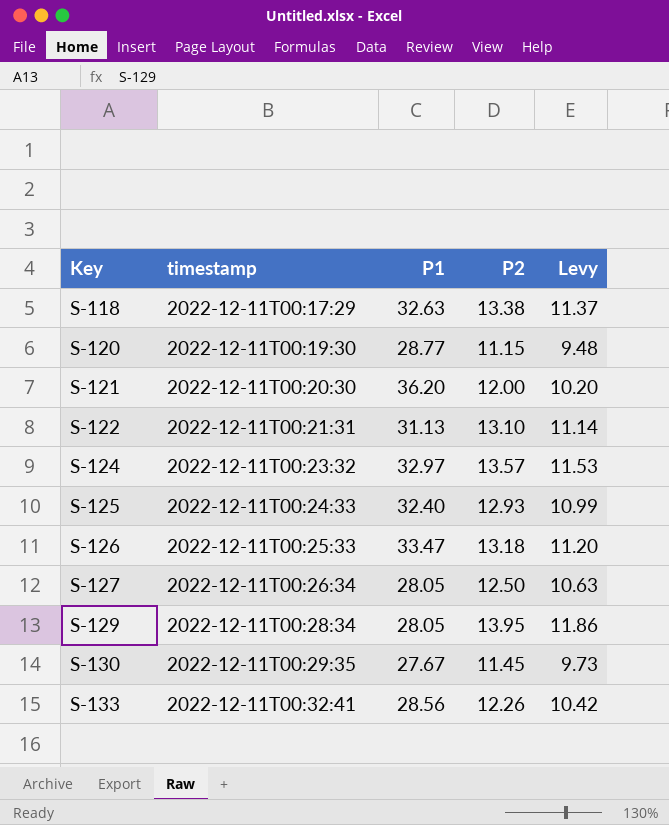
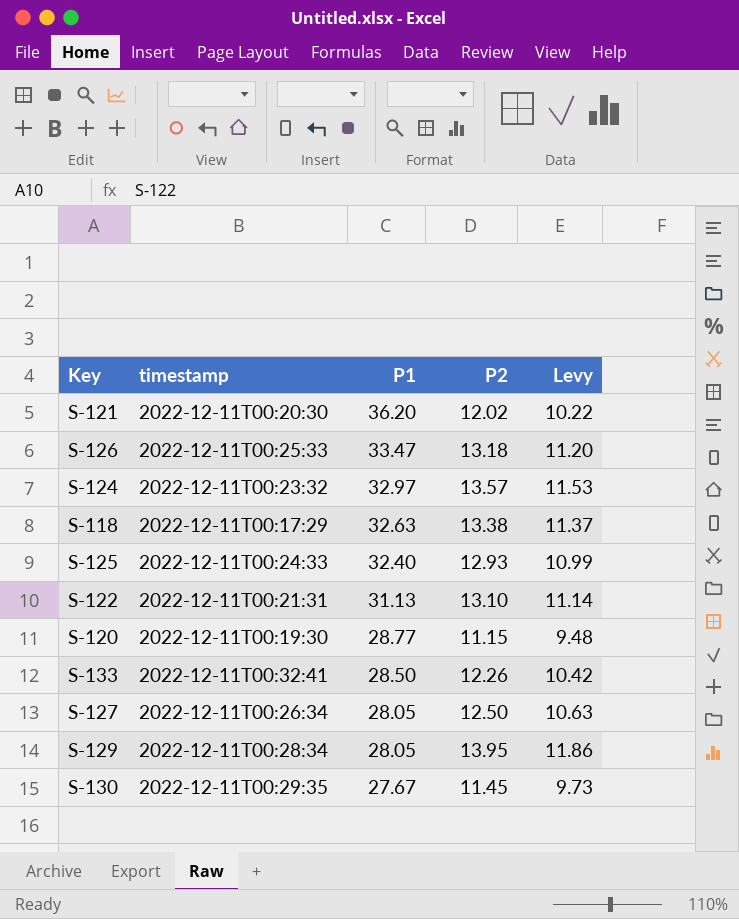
row order: Key ascending -> P1 descending
S-121 | P2: 12.00 -> 12.02
S-121 | Levy: 10.20 -> 10.22
S-133 | P1: 28.56 -> 28.50

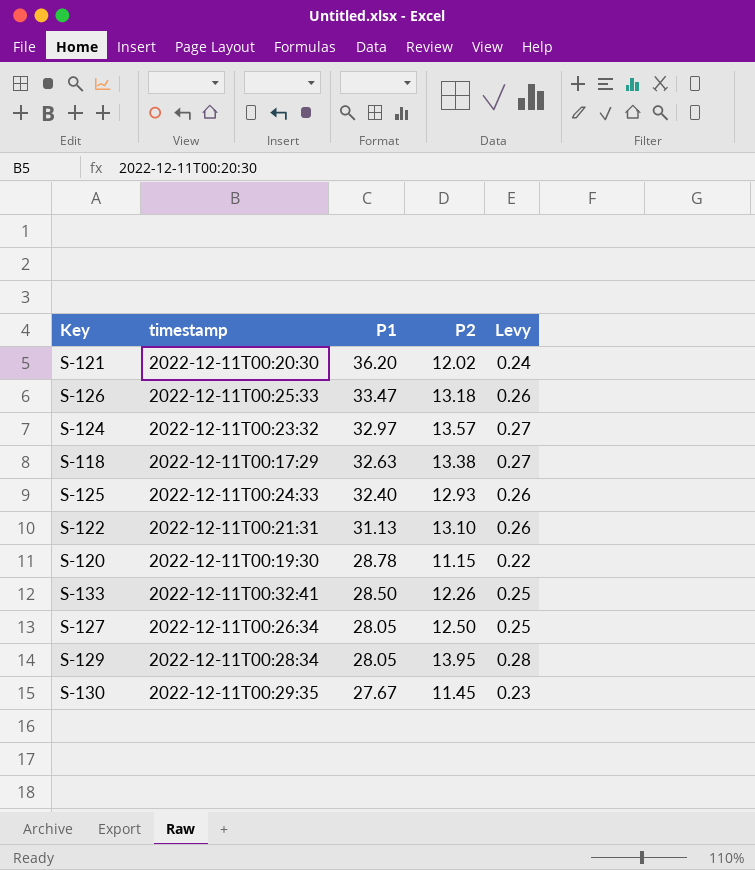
column Levy | formula: [P2] * 0.85 -> [P2] * 0.02
S-120 | P1: 28.77 -> 28.78

